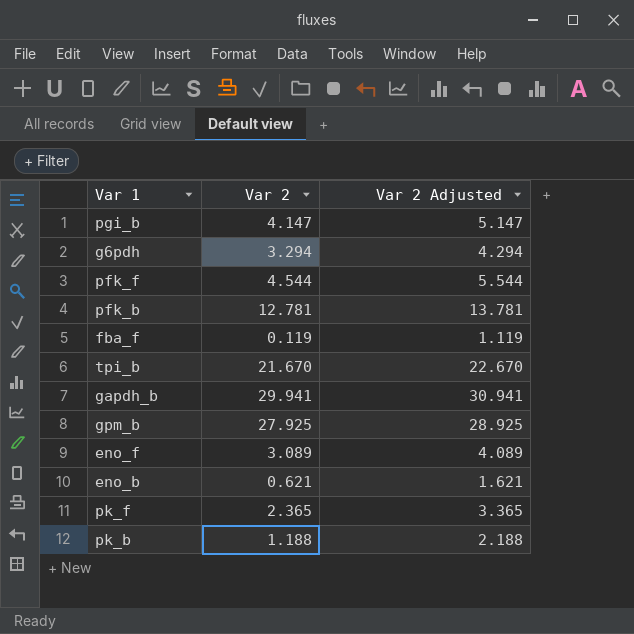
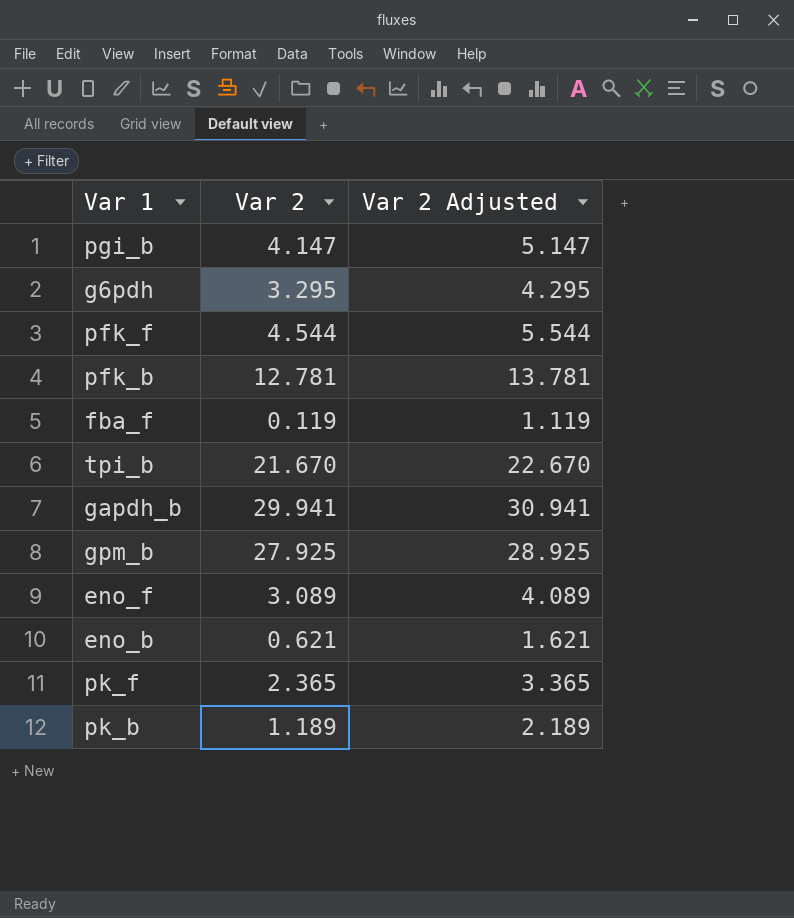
g6pdh | Var 2: 3.294 -> 3.295
g6pdh | Var 2 Adjusted: 4.294 -> 4.295
pk_b | Var 2: 1.188 -> 1.189
pk_b | Var 2 Adjusted: 2.188 -> 2.189

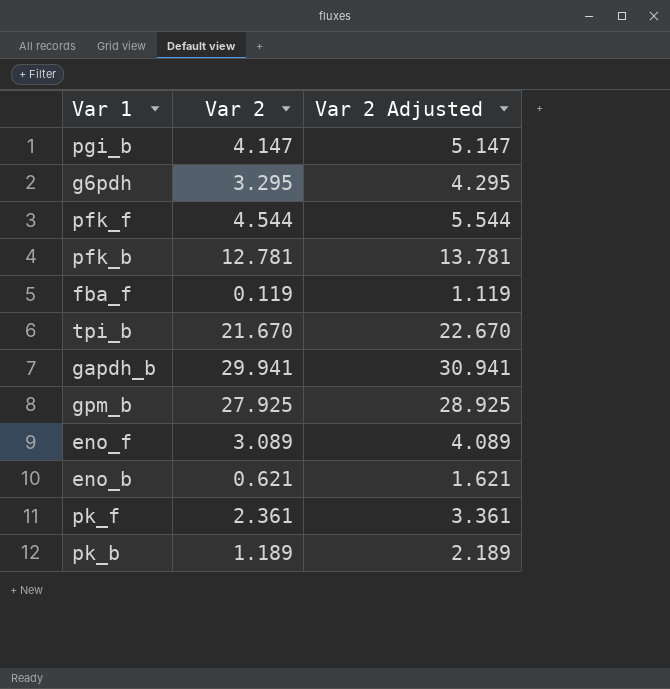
pk_f | Var 2: 2.365 -> 2.361
pk_f | Var 2 Adjusted: 3.365 -> 3.361

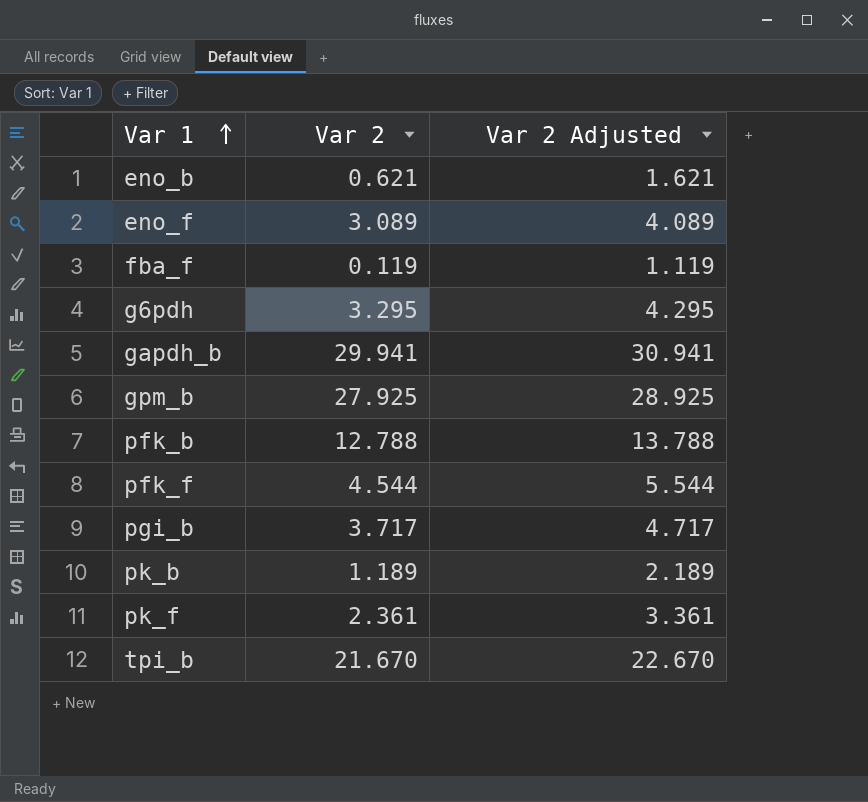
row order: none -> Var 1 ascending
pfk_b | Var 2: 12.781 -> 12.788
pfk_b | Var 2 Adjusted: 13.781 -> 13.788
pgi_b | Var 2: 4.147 -> 3.717
pgi_b | Var 2 Adjusted: 5.147 -> 4.717

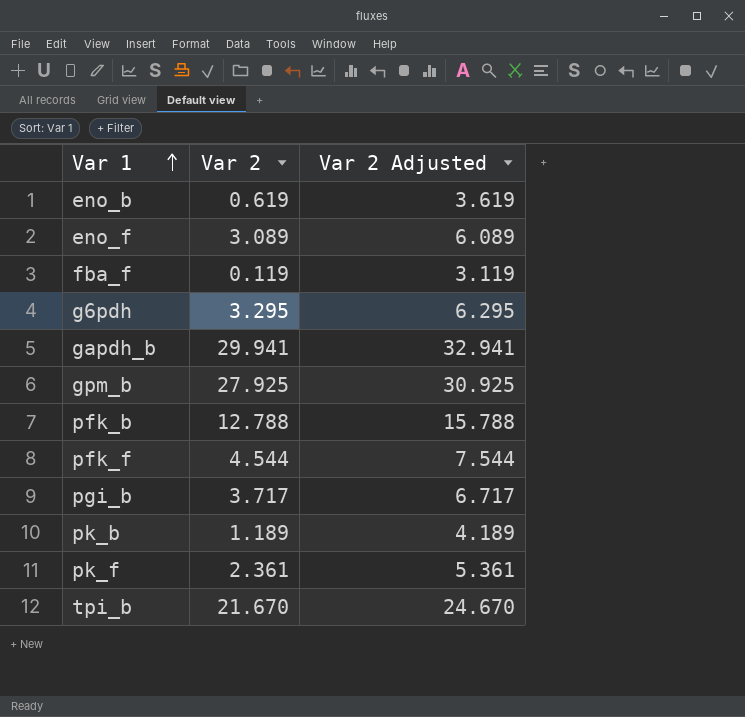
column Var 2 Adjusted | formula: [Var 2] + 1 -> [Var 2] + 3
eno_b | Var 2: 0.621 -> 0.619

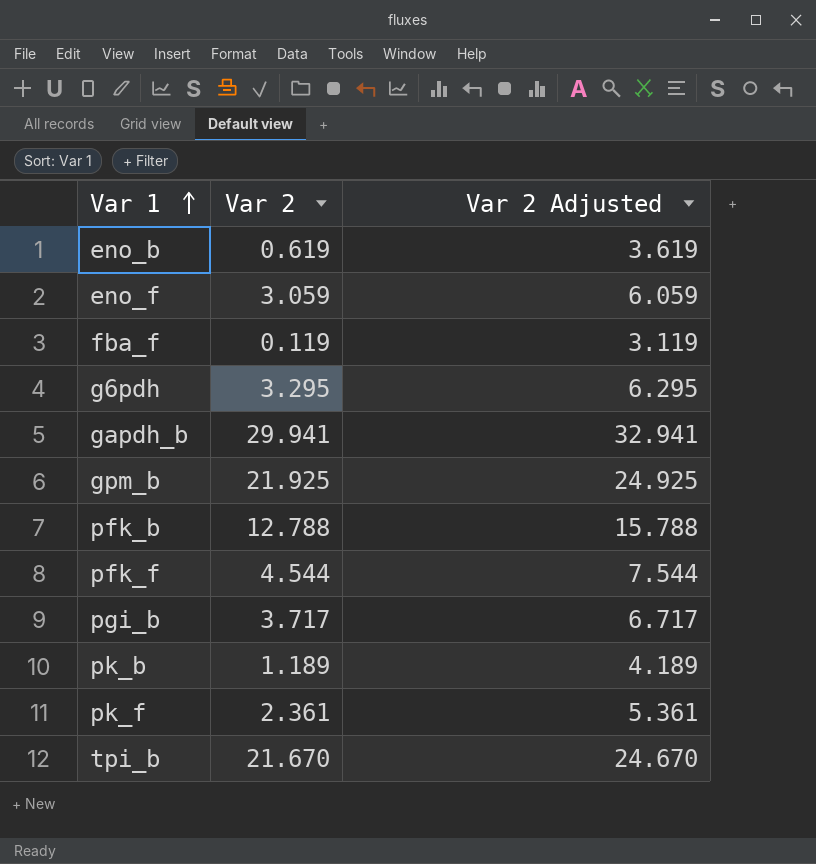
eno_f | Var 2: 3.089 -> 3.059
eno_f | Var 2 Adjusted: 6.089 -> 6.059
gpm_b | Var 2: 27.925 -> 21.925
gpm_b | Var 2 Adjusted: 30.925 -> 24.925

